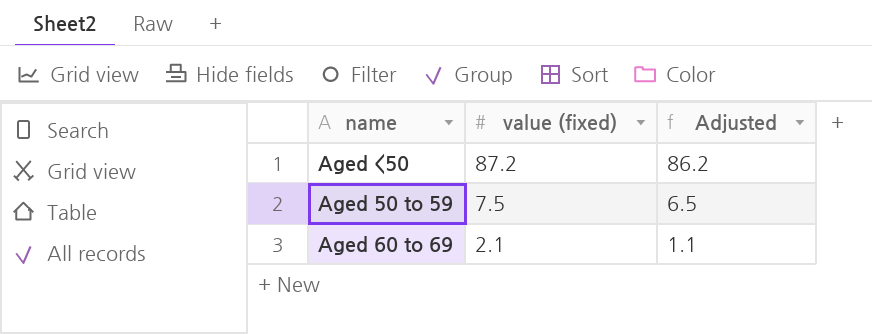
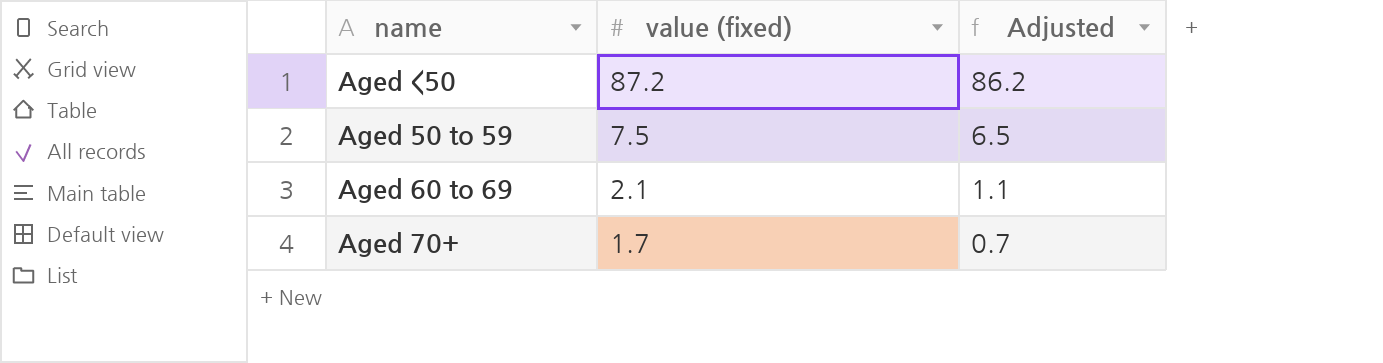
row Aged 70+: none -> 1.7 | 0.7

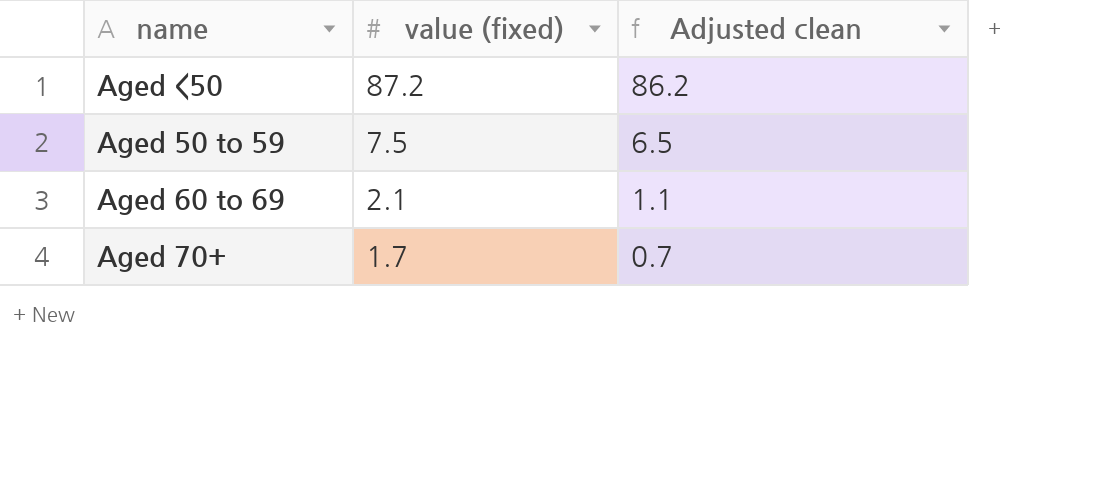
column name: Adjusted -> Adjusted clean

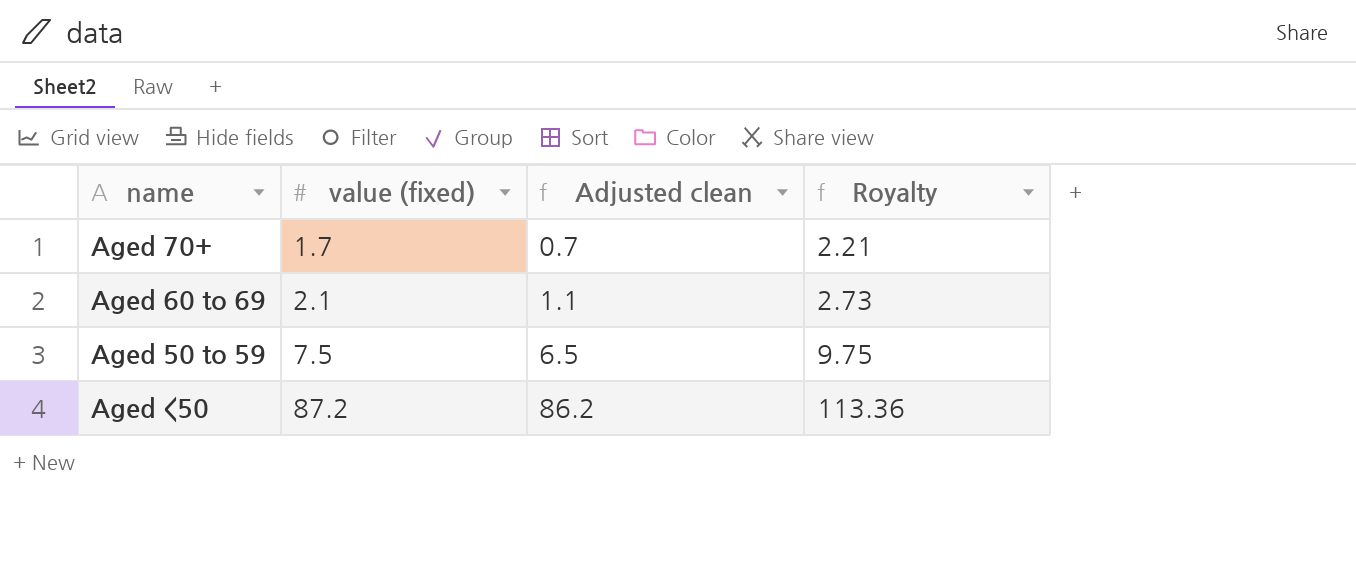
row order: value (fixed) descending -> value (fixed) ascending
column Royalty | formula: none -> [value (fixed)] * 1.3

